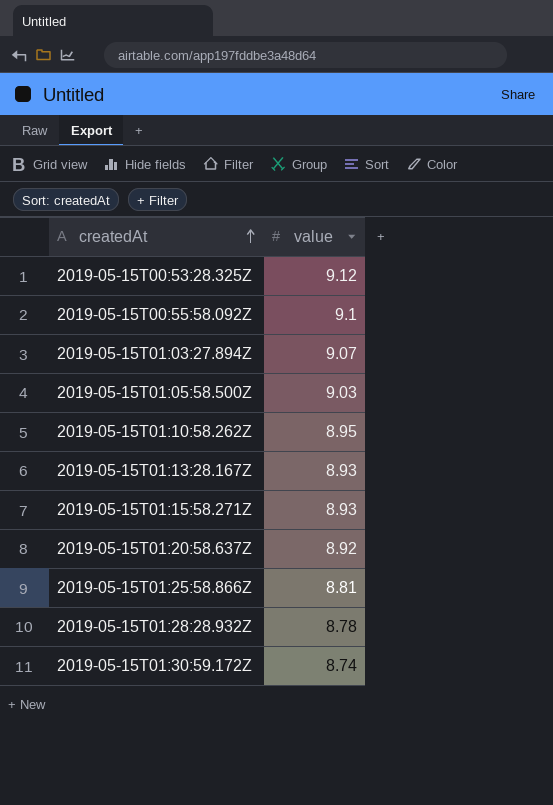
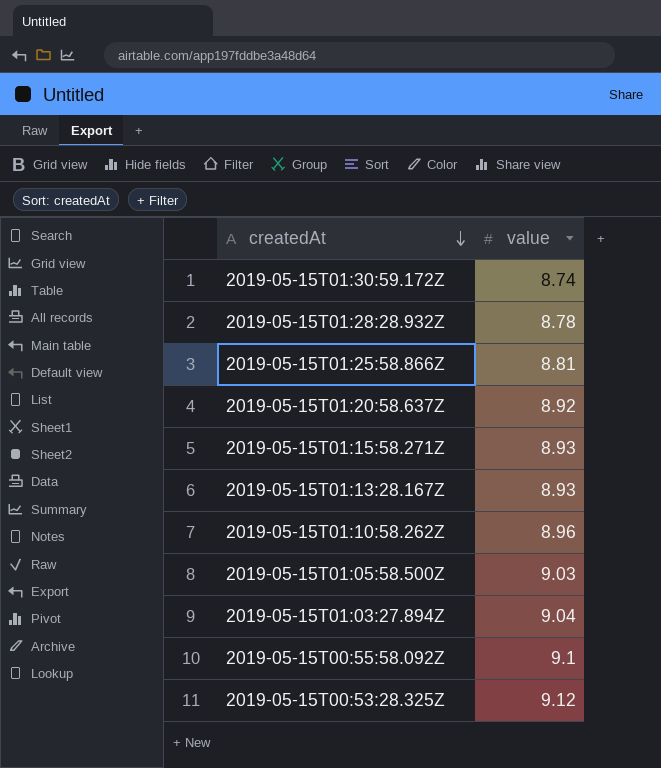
row order: createdAt ascending -> createdAt descending
2019-05-15T01:10:58.262Z | value: 8.95 -> 8.96
2019-05-15T01:03:27.894Z | value: 9.07 -> 9.04

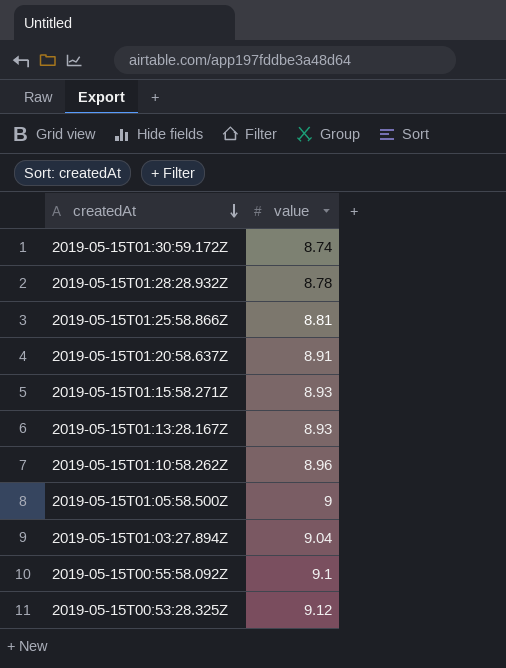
2019-05-15T01:20:58.637Z | value: 8.92 -> 8.91
2019-05-15T01:05:58.500Z | value: 9.03 -> 9

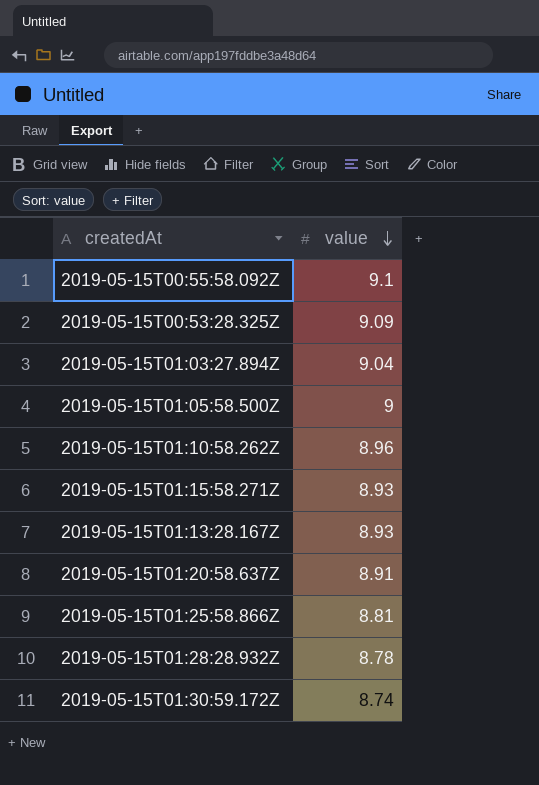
row order: createdAt descending -> value descending
2019-05-15T00:53:28.325Z | value: 9.12 -> 9.09

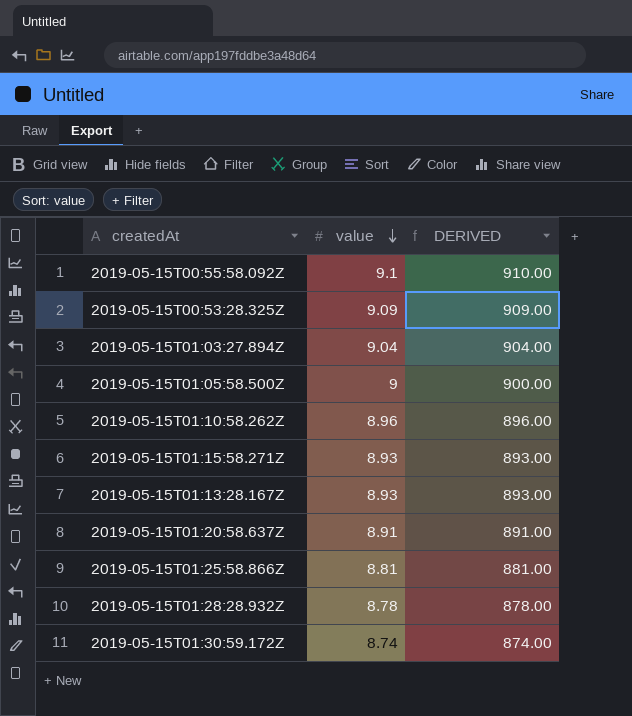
column DERIVED | formula: none -> [value] * 100

